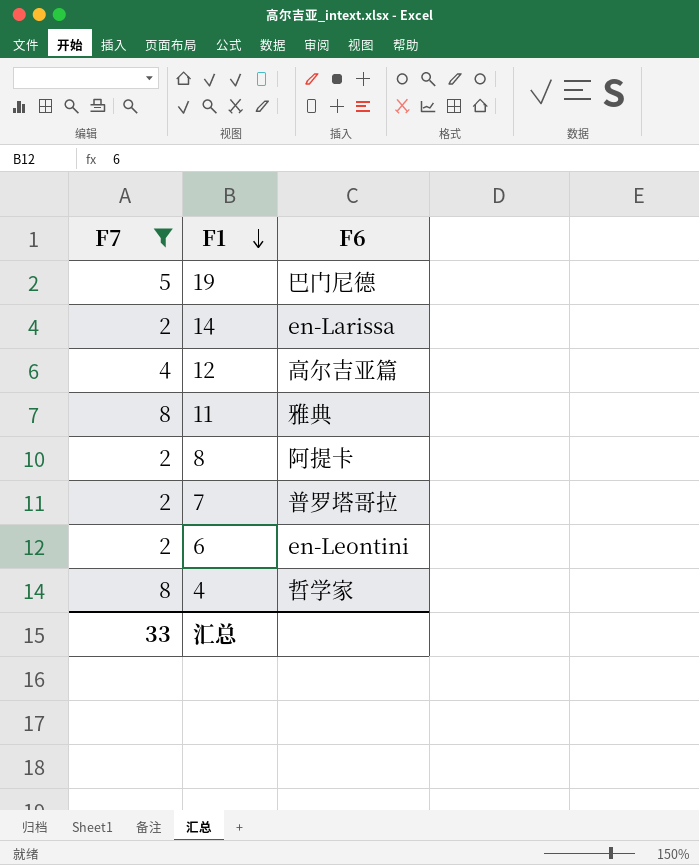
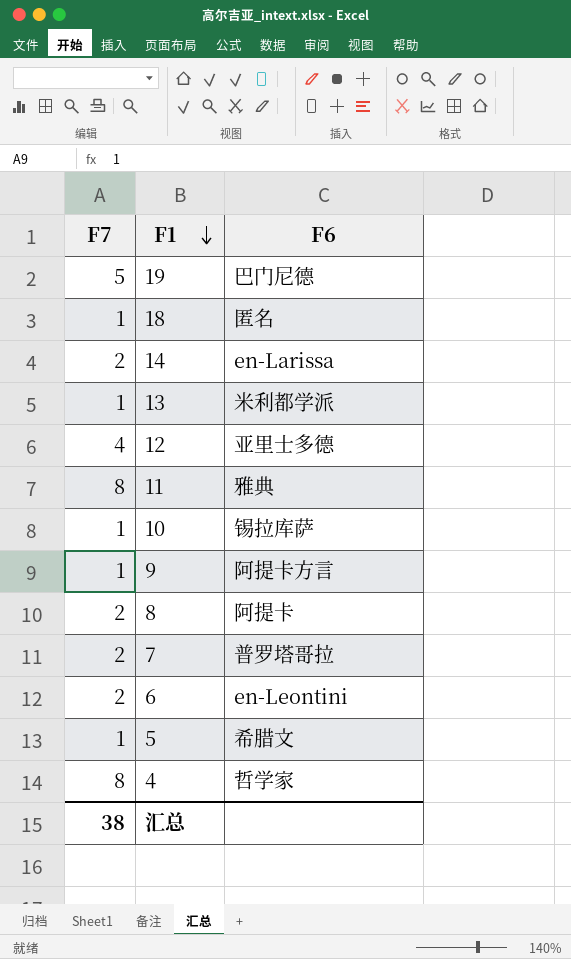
filter: F7 != 1 -> none
12 | F6: 高尔吉亚篇 -> 亚里士多德
汇总 | F7: 33 -> 38

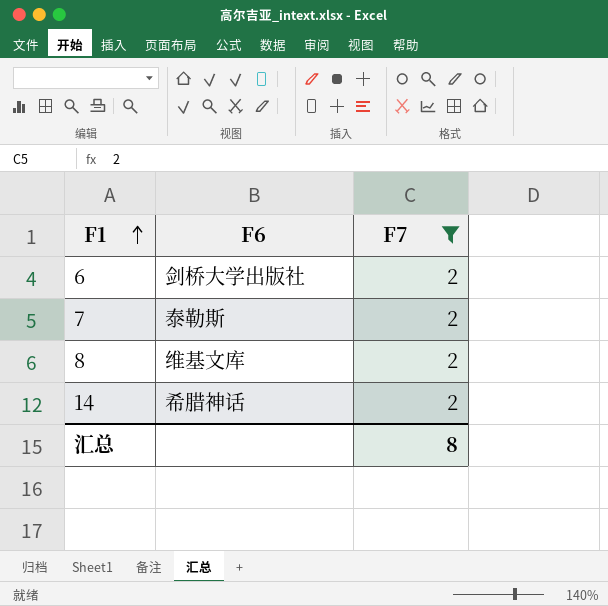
filter: none -> F7 = 2
row order: F1 descending -> F1 ascending
column F7 | position: 1 -> 3
6 | F6: en-Leontini -> 剑桥大学出版社
7 | F6: 普罗塔哥拉 -> 泰勒斯
8 | F6: 阿提卡 -> 维基文库
14 | F6: en-Larissa -> 希腊神话
汇总 | F7: 38 -> 8

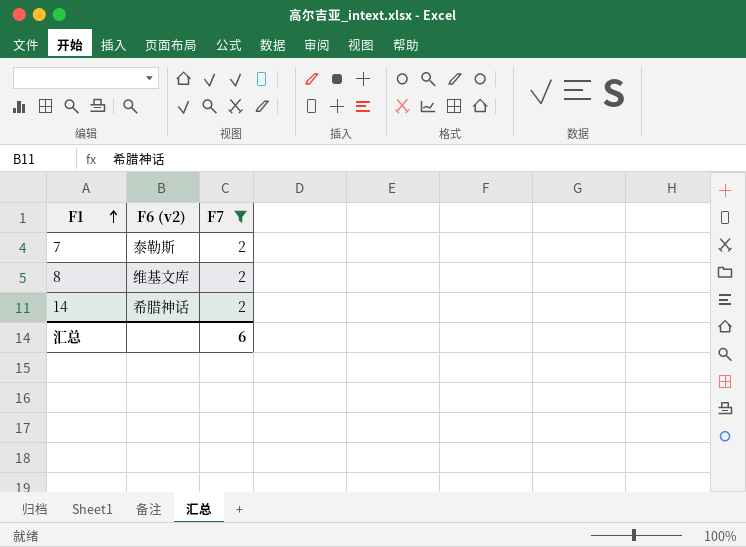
column name: F6 -> F6 (v2)
row 6: 剑桥大学出版社 | 2 -> none
汇总 | F7: 8 -> 6

